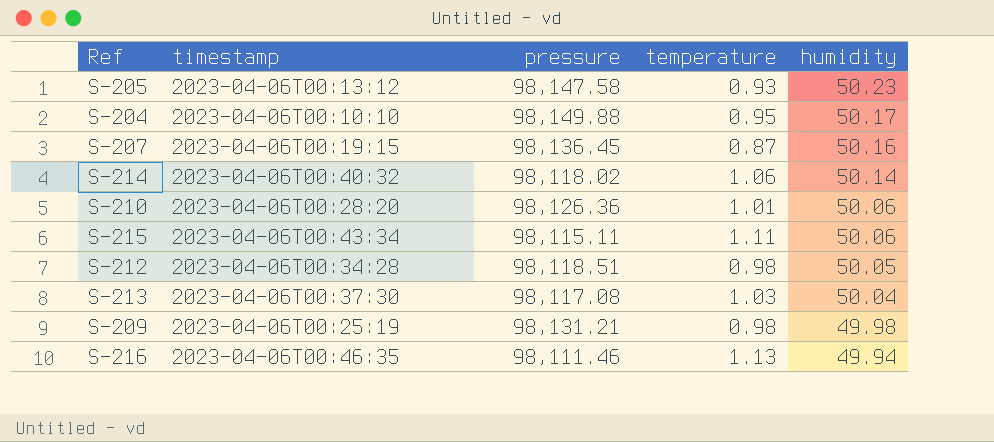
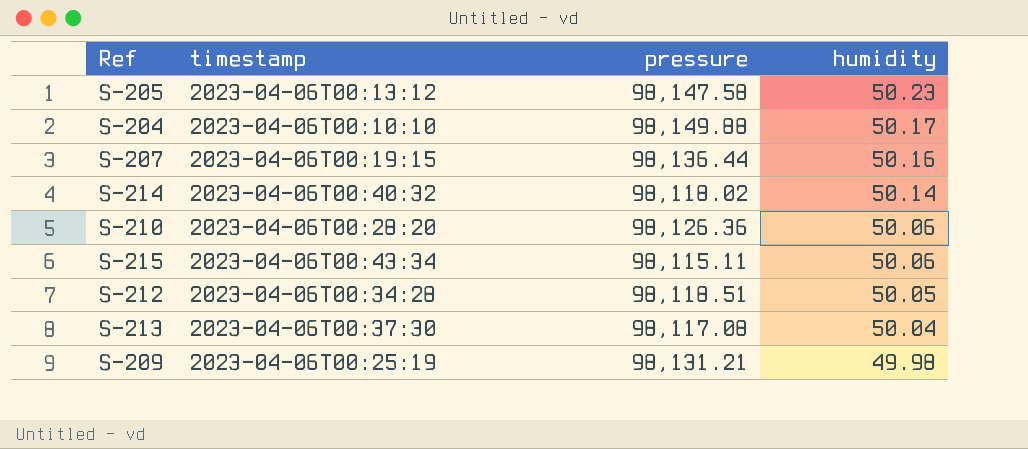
column temperature | position: 4 -> none
row S-216: 2023-04-06T00:46:35 | 98,111.46 | 1.13 | 49.94 -> none
S-207 | pressure: 98,136.45 -> 98,136.44

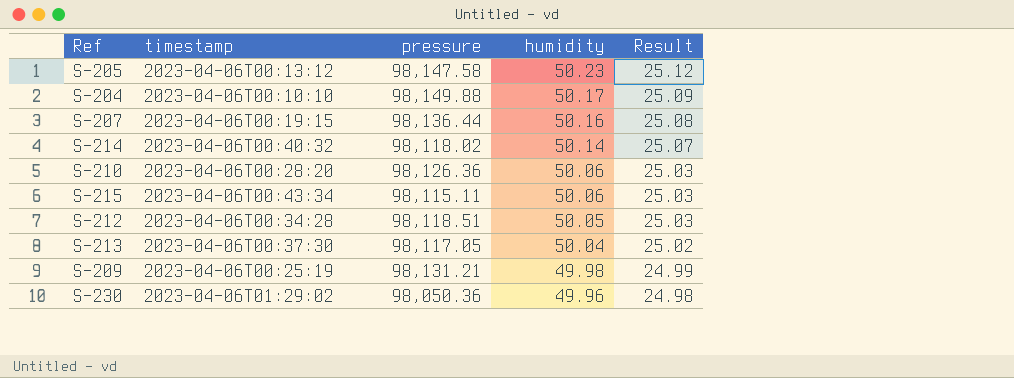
column Result | formula: none -> [humidity] * 0.5
S-213 | pressure: 98,117.08 -> 98,117.05
row S-230: none -> 2023-04-06T01:29:02 | 98,050.36 | 49.96 | 24.98

